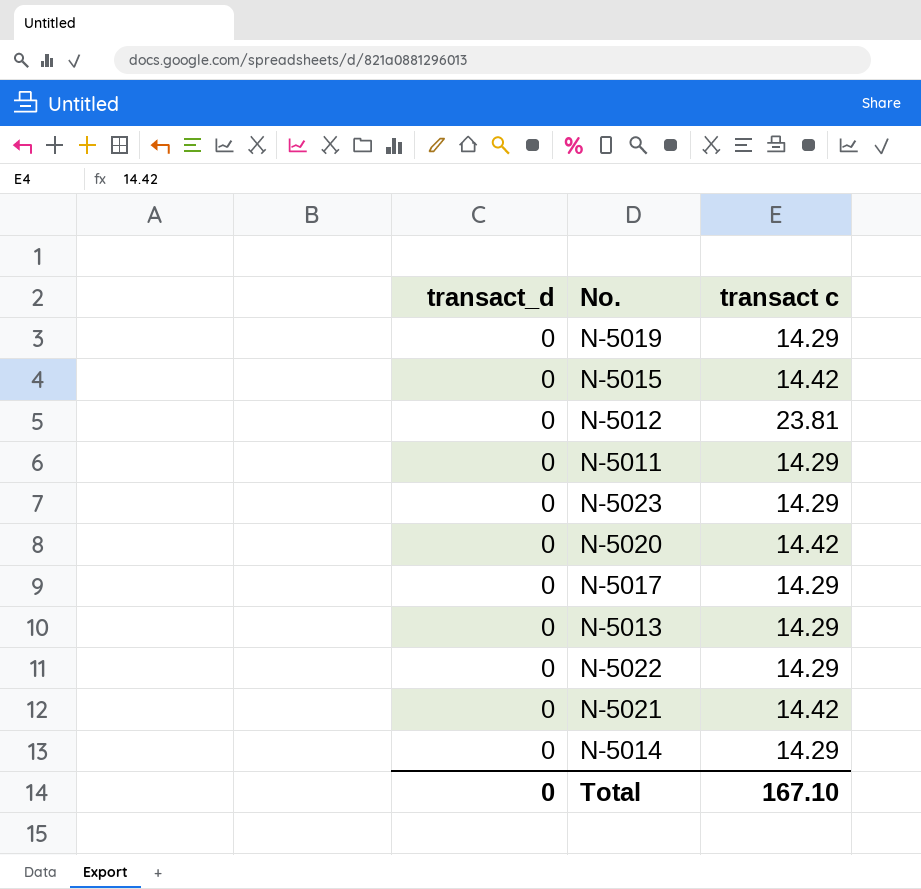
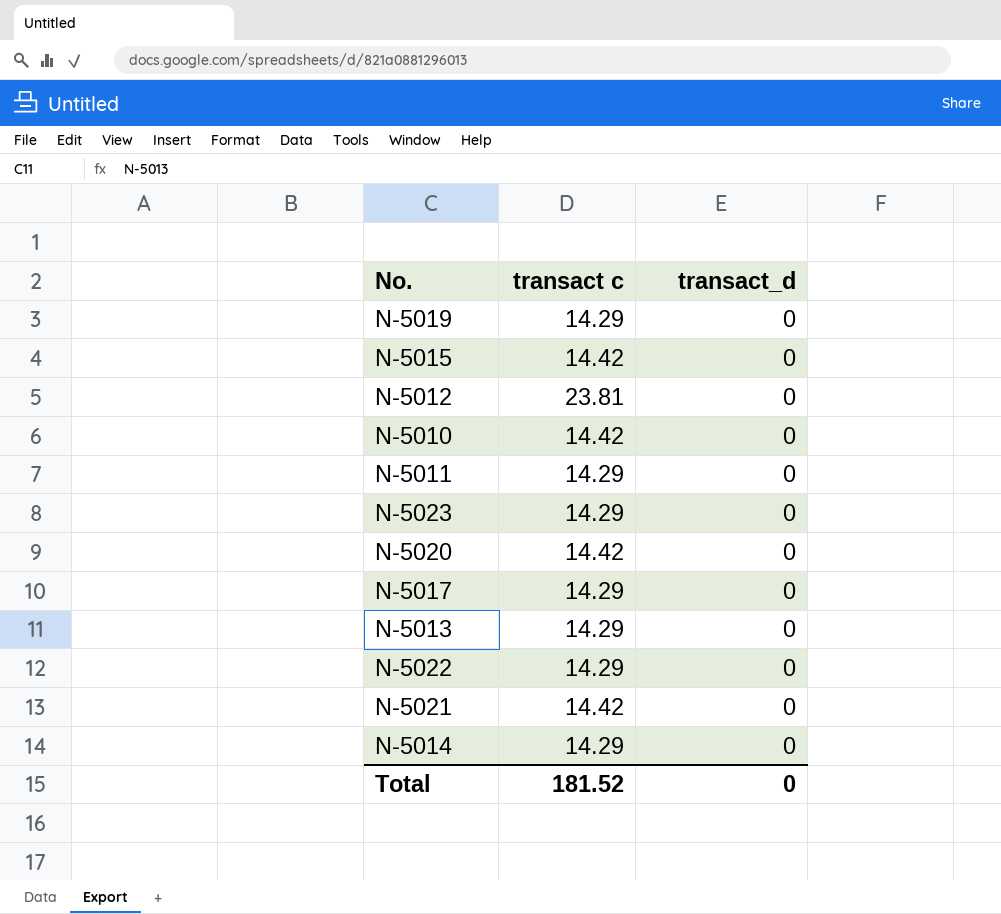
column transact_d | position: 1 -> 3
row N-5010: none -> 14.42 | 0
Total | transact c: 167.10 -> 181.52

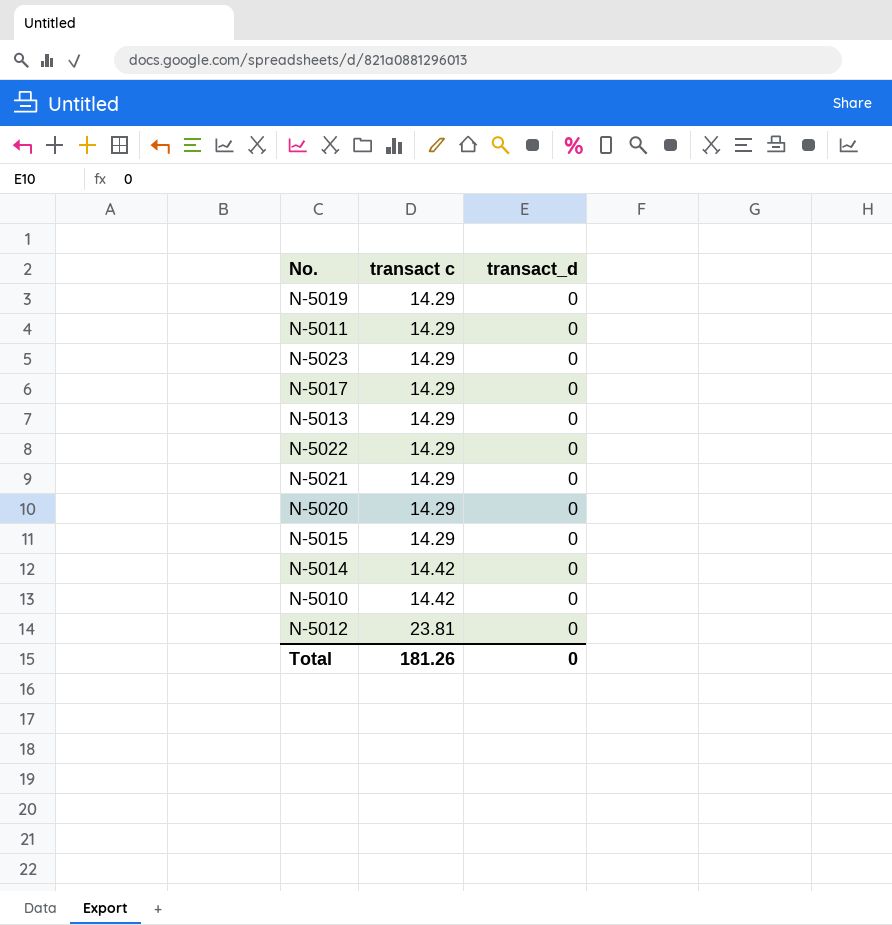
row order: none -> transact c ascending
N-5021 | transact c: 14.42 -> 14.29
N-5020 | transact c: 14.42 -> 14.29
N-5015 | transact c: 14.42 -> 14.29
N-5014 | transact c: 14.29 -> 14.42
Total | transact c: 181.52 -> 181.26

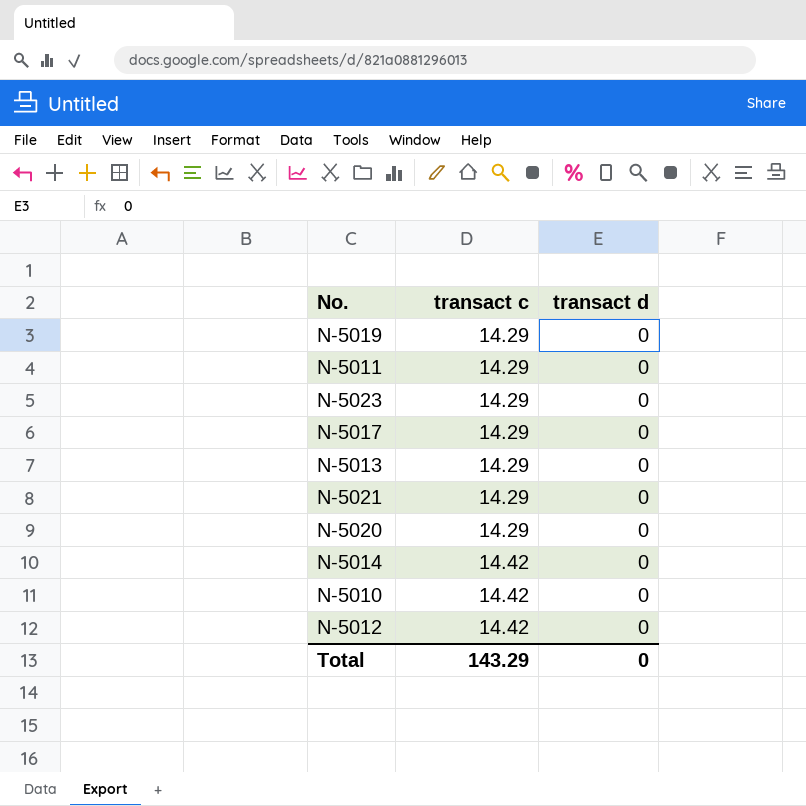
column name: transact_d -> transact d
row N-5022: 14.29 | 0 -> none
row N-5015: 14.29 | 0 -> none
N-5012 | transact c: 23.81 -> 14.42
Total | transact c: 181.26 -> 143.29

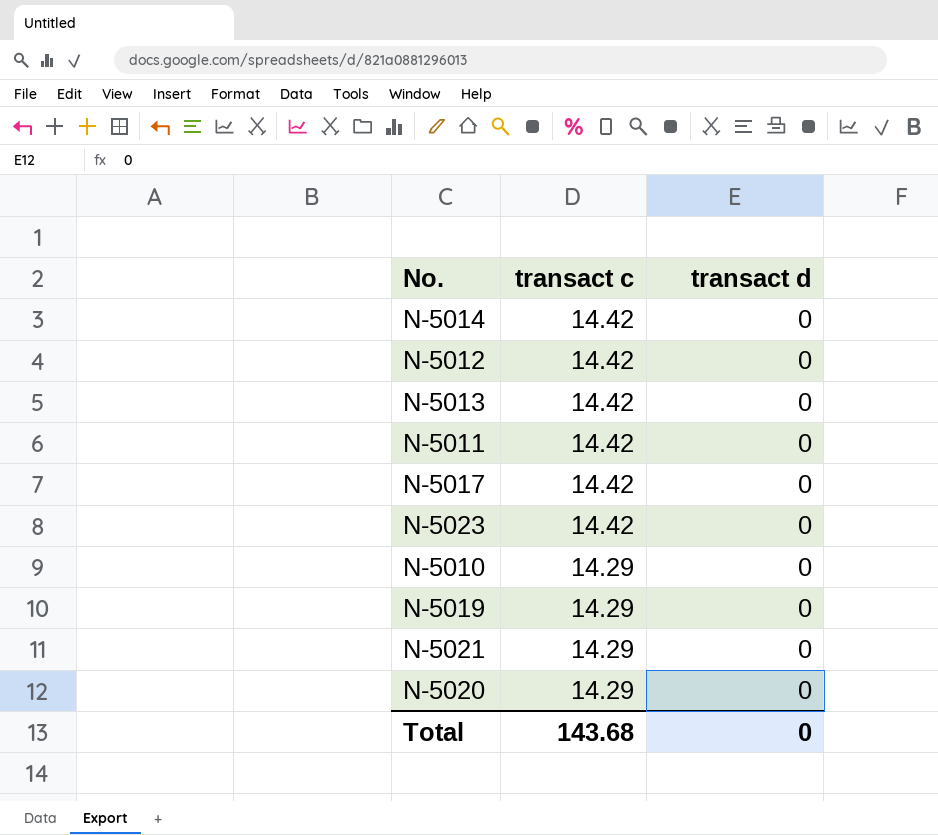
row order: transact c ascending -> transact c descending
N-5013 | transact c: 14.29 -> 14.42
N-5011 | transact c: 14.29 -> 14.42
N-5017 | transact c: 14.29 -> 14.42
N-5023 | transact c: 14.29 -> 14.42
N-5010 | transact c: 14.42 -> 14.29
Total | transact c: 143.29 -> 143.68

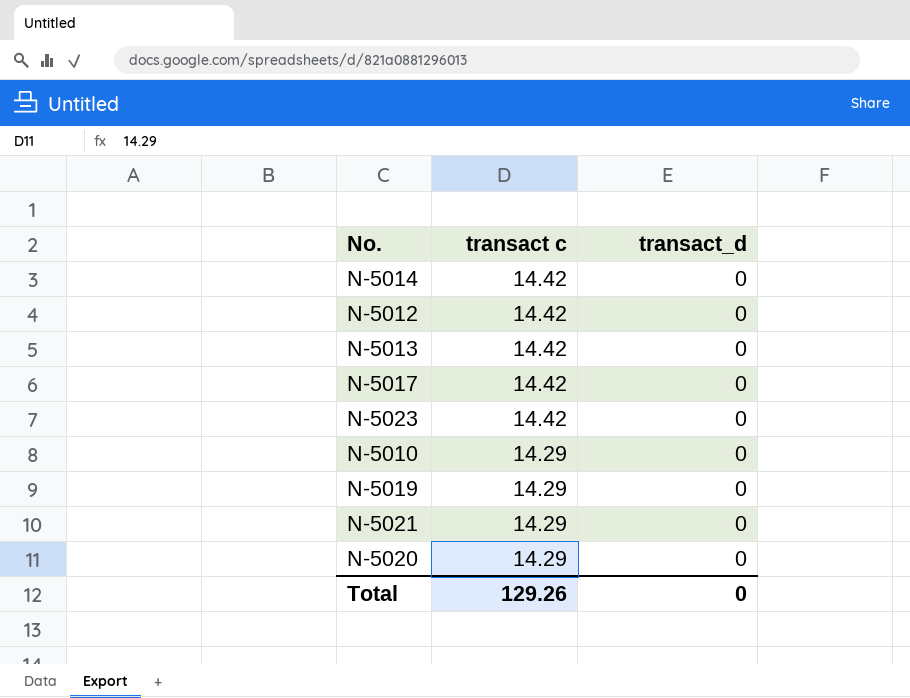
column name: transact d -> transact_d
row N-5011: 14.42 | 0 -> none
Total | transact c: 143.68 -> 129.26

